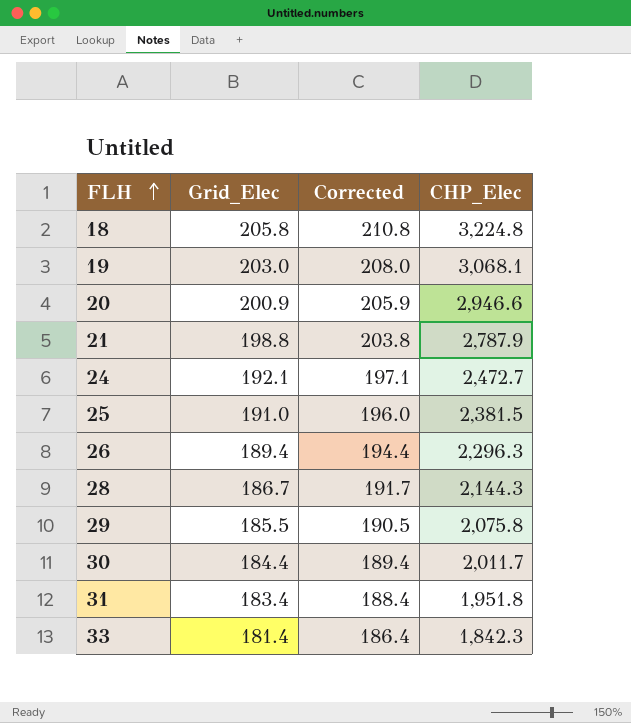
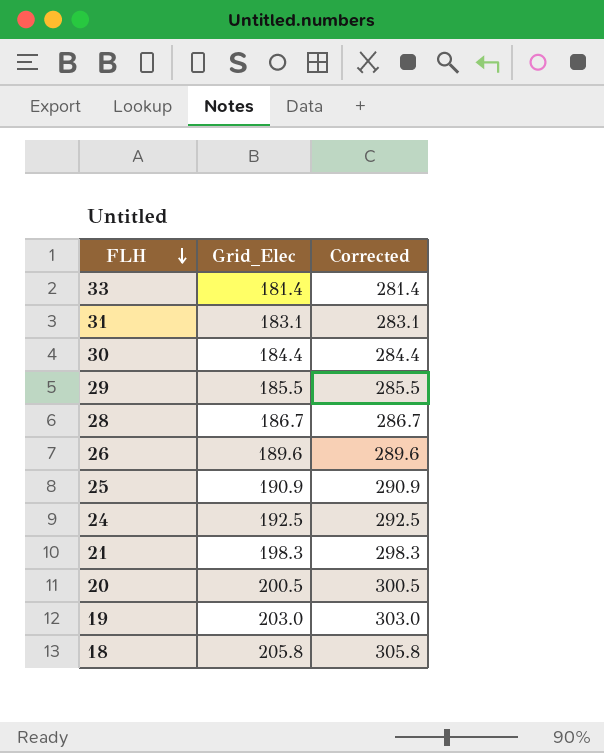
row order: FLH ascending -> FLH descending
column CHP_Elec | position: 4 -> none
column Corrected | formula: [Grid_Elec] + 5 -> [Grid_Elec] + 100
31 | Grid_Elec: 183.4 -> 183.1
26 | Grid_Elec: 189.4 -> 189.6
25 | Grid_Elec: 191.0 -> 190.9
24 | Grid_Elec: 192.1 -> 192.5
21 | Grid_Elec: 198.8 -> 198.3
20 | Grid_Elec: 200.9 -> 200.5

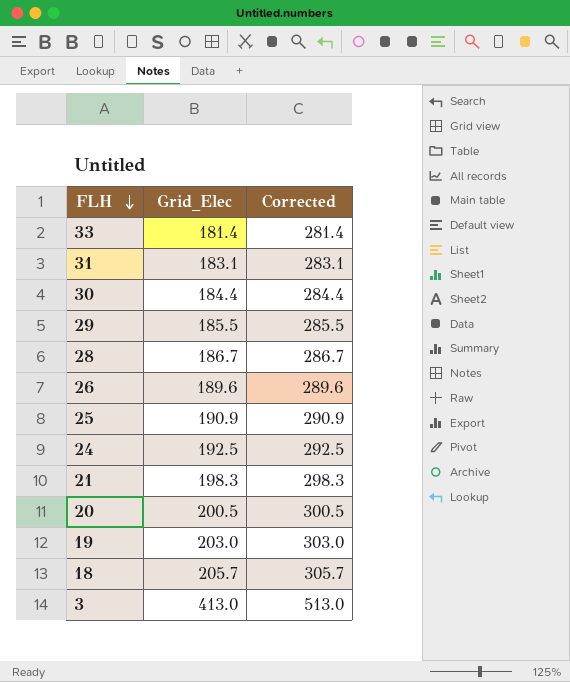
18 | Grid_Elec: 205.8 -> 205.7
18 | Corrected: 305.8 -> 305.7
row 3: none -> 413.0 | 513.0

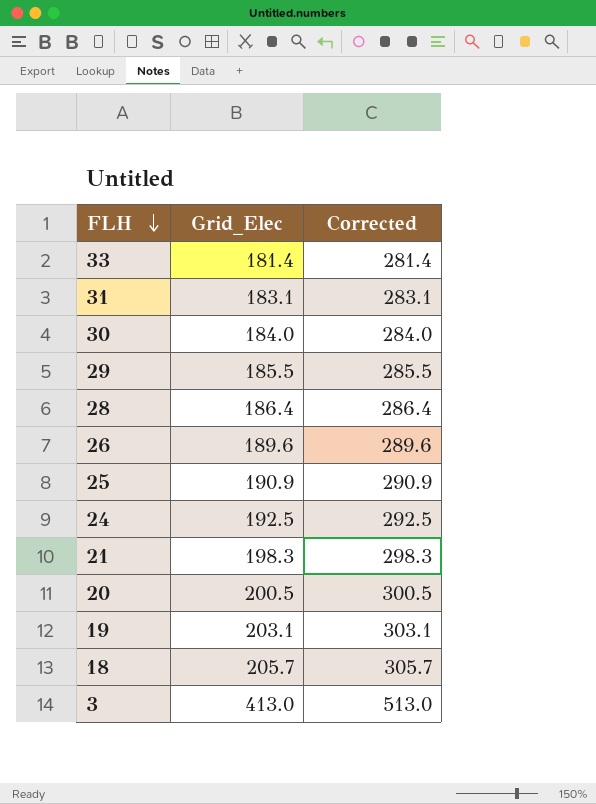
30 | Grid_Elec: 184.4 -> 184.0
30 | Corrected: 284.4 -> 284.0
28 | Grid_Elec: 186.7 -> 186.4
28 | Corrected: 286.7 -> 286.4
19 | Grid_Elec: 203.0 -> 203.1
19 | Corrected: 303.0 -> 303.1

